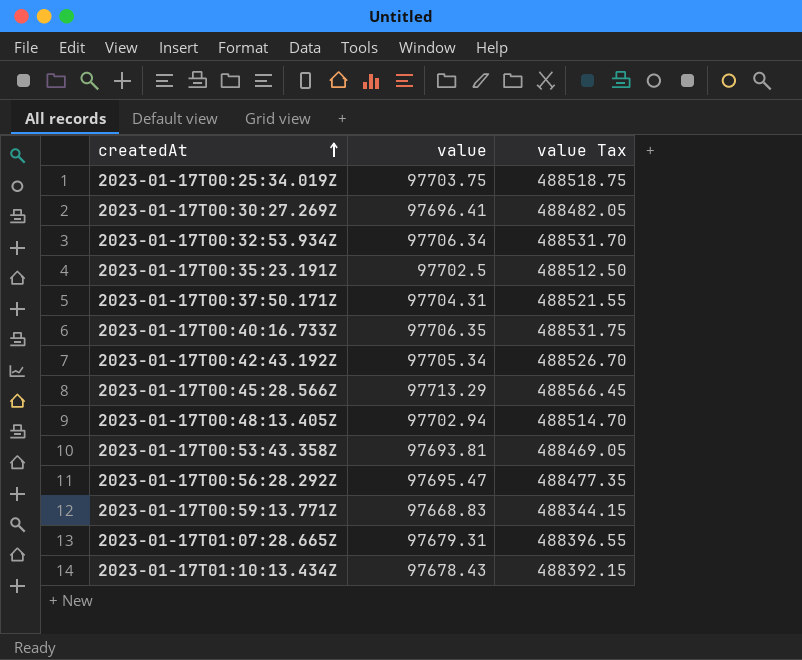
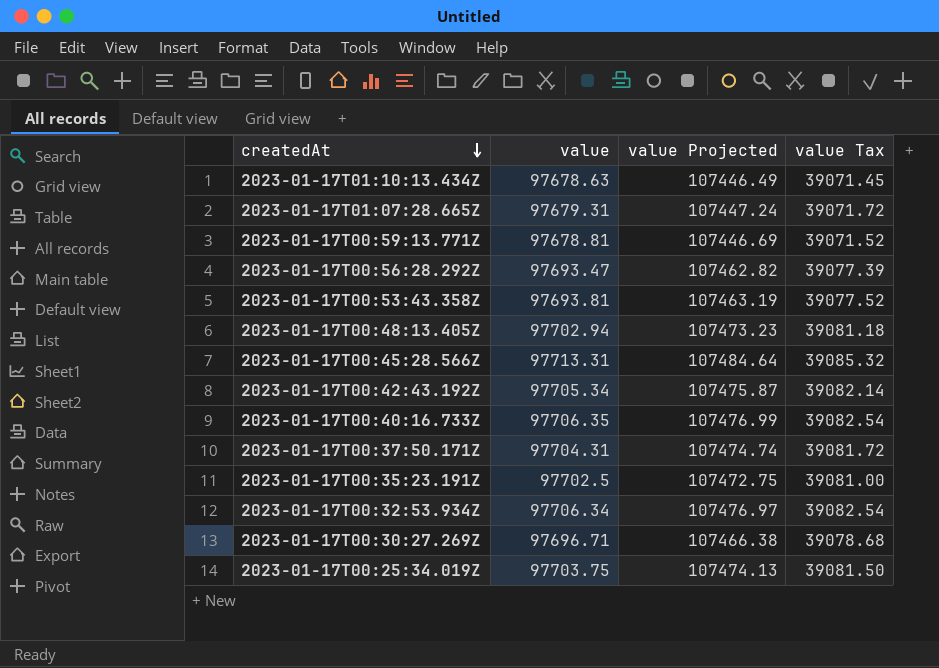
row order: createdAt ascending -> createdAt descending
column value Projected | formula: none -> [value] * 1.1
column value Tax | formula: [value] * 5 -> [value] * 0.4
2023-01-17T01:10:13.434Z | value: 97678.43 -> 97678.63
2023-01-17T00:59:13.771Z | value: 97668.83 -> 97678.81
2023-01-17T00:56:28.292Z | value: 97695.47 -> 97693.47
2023-01-17T00:45:28.566Z | value: 97713.29 -> 97713.31
2023-01-17T00:30:27.269Z | value: 97696.41 -> 97696.71

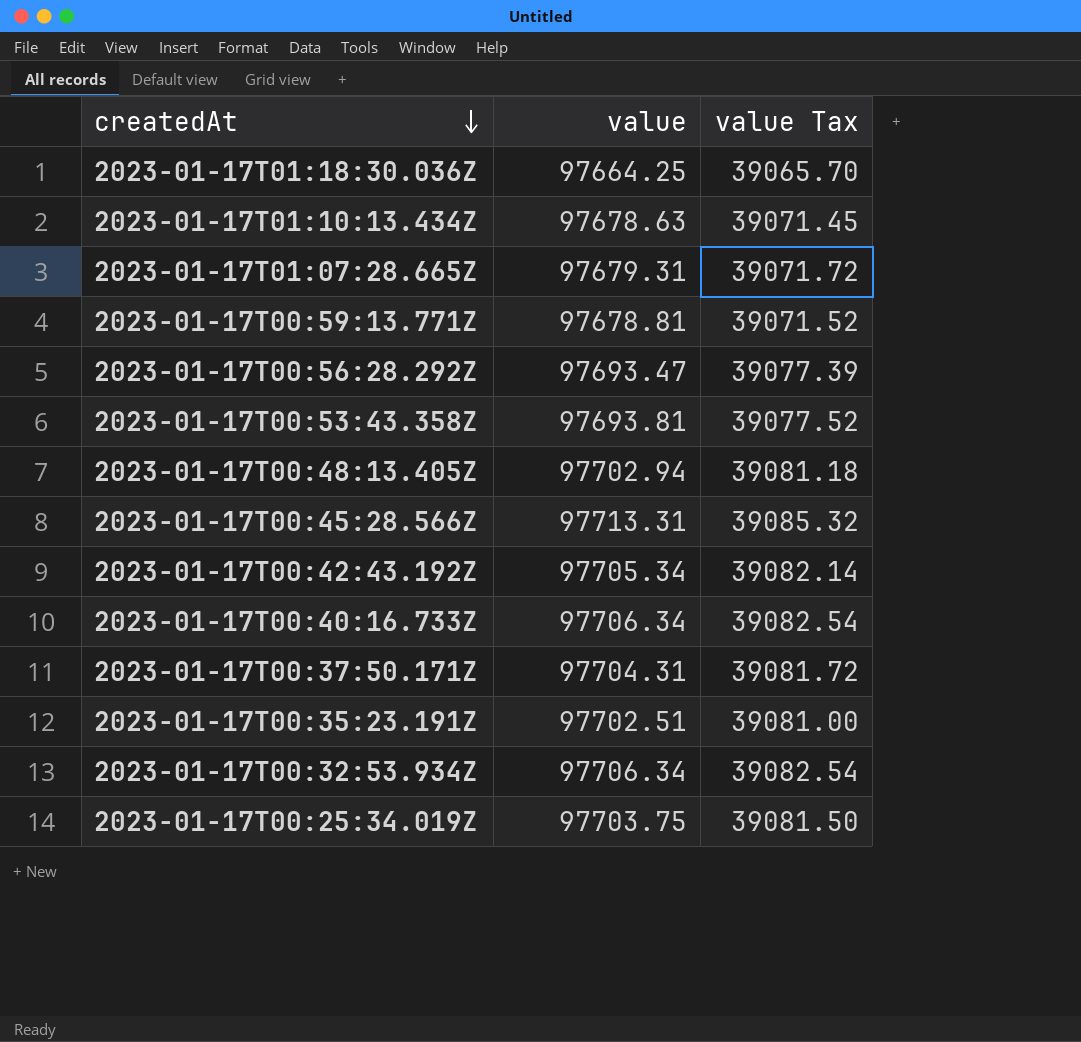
column value Projected | formula: [value] * 1.1 -> none
row 2023-01-17T00:30:27.269Z: 97696.71 | 107466.38 | 39078.68 -> none
row 2023-01-17T01:18:30.036Z: none -> 97664.25 | 39065.70
2023-01-17T00:40:16.733Z | value: 97706.35 -> 97706.34
2023-01-17T00:35:23.191Z | value: 97702.5 -> 97702.51

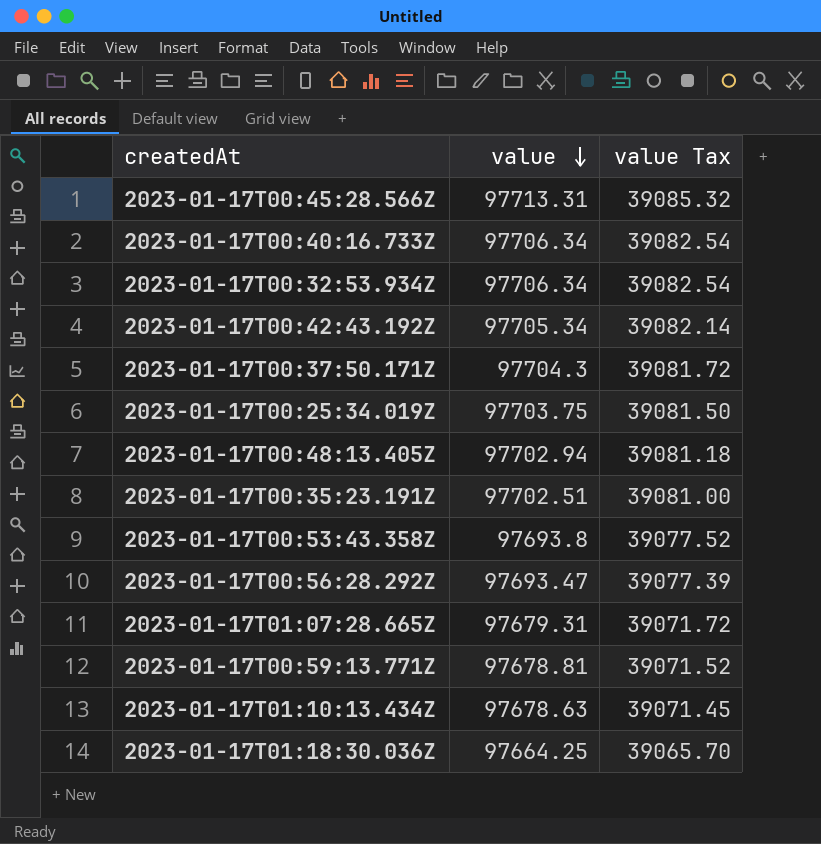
row order: createdAt descending -> value descending
2023-01-17T00:37:50.171Z | value: 97704.31 -> 97704.3
2023-01-17T00:53:43.358Z | value: 97693.81 -> 97693.8

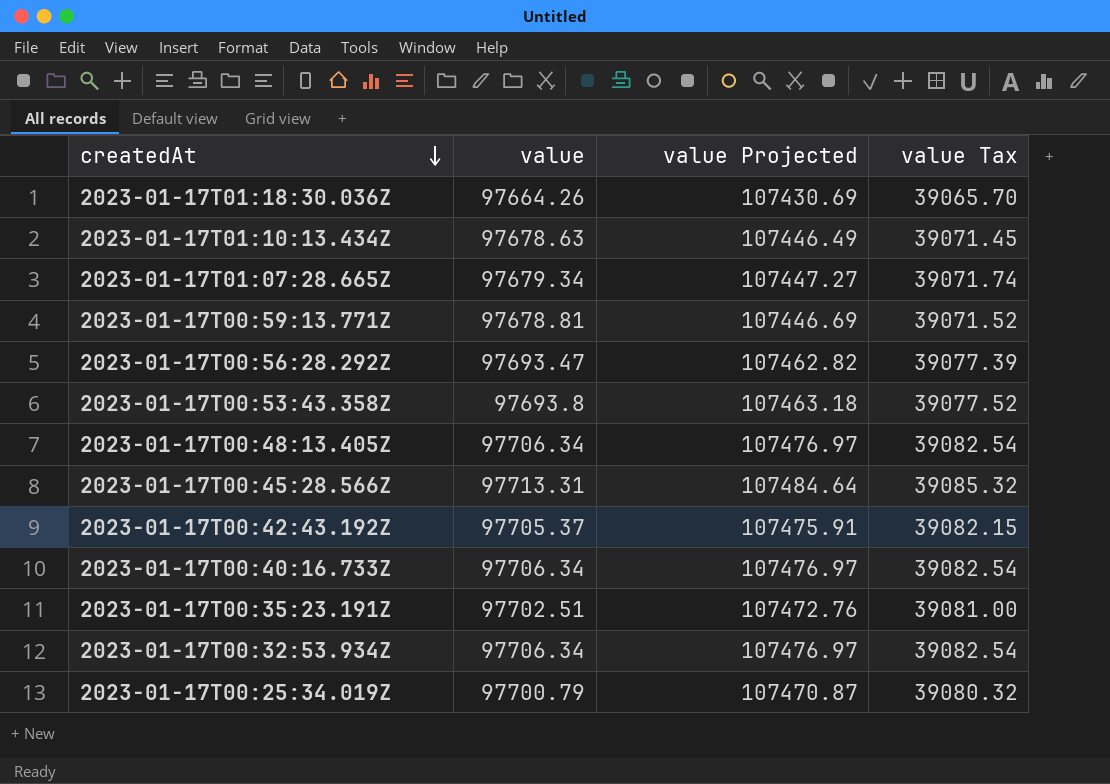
row order: value descending -> createdAt descending
column value Projected | formula: none -> [value] * 1.1
row 2023-01-17T00:37:50.171Z: 97704.3 | 39081.72 -> none
2023-01-17T01:18:30.036Z | value: 97664.25 -> 97664.26
2023-01-17T01:07:28.665Z | value: 97679.31 -> 97679.34
2023-01-17T01:07:28.665Z | value Tax: 39071.72 -> 39071.74
2023-01-17T00:48:13.405Z | value: 97702.94 -> 97706.34
2023-01-17T00:48:13.405Z | value Tax: 39081.18 -> 39082.54
2023-01-17T00:42:43.192Z | value: 97705.34 -> 97705.37
2023-01-17T00:42:43.192Z | value Tax: 39082.14 -> 39082.15
2023-01-17T00:25:34.019Z | value: 97703.75 -> 97700.79
2023-01-17T00:25:34.019Z | value Tax: 39081.50 -> 39080.32

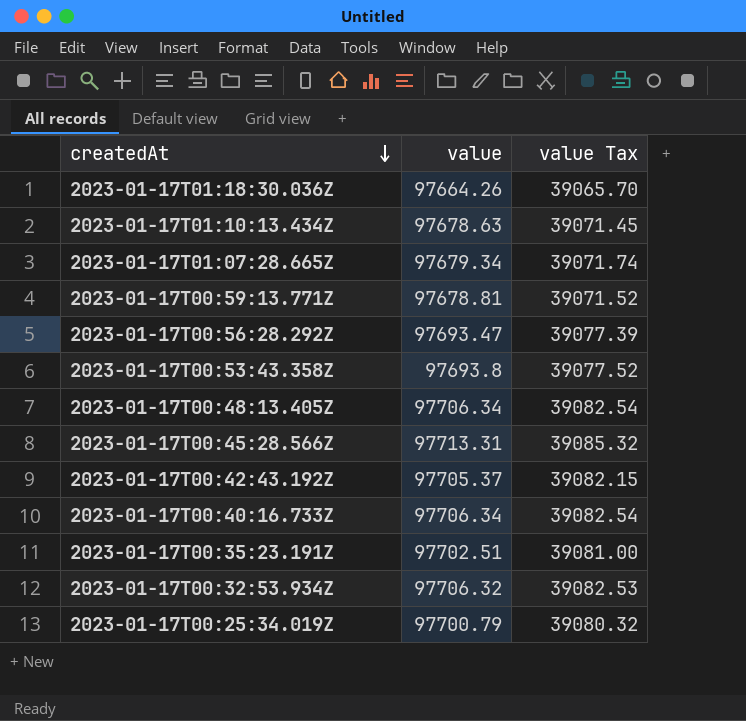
column value Projected | formula: [value] * 1.1 -> none
2023-01-17T00:32:53.934Z | value: 97706.34 -> 97706.32
2023-01-17T00:32:53.934Z | value Tax: 39082.54 -> 39082.53

